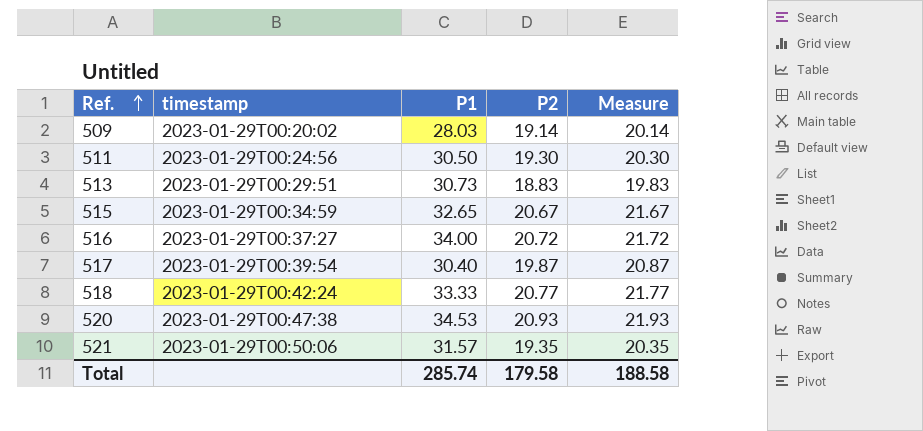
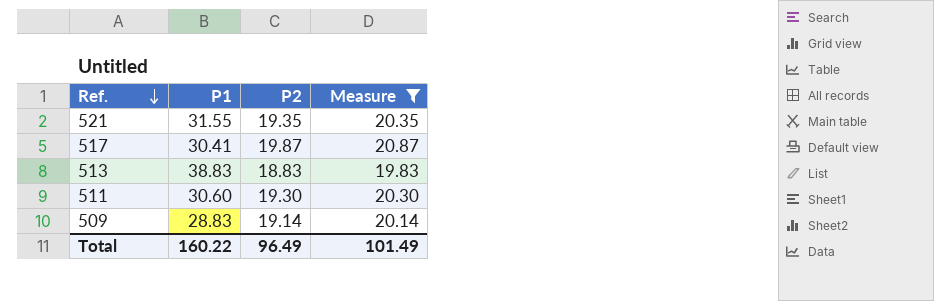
filter: none -> Measure <= 20.87
row order: Ref. ascending -> Ref. descending
column timestamp | position: 2 -> none
521 | P1: 31.57 -> 31.55
517 | P1: 30.40 -> 30.41
513 | P1: 30.73 -> 38.83
511 | P1: 30.50 -> 30.60
509 | P1: 28.03 -> 28.83
Total | P1: 285.74 -> 160.22
Total | P2: 179.58 -> 96.49
Total | Measure: 188.58 -> 101.49

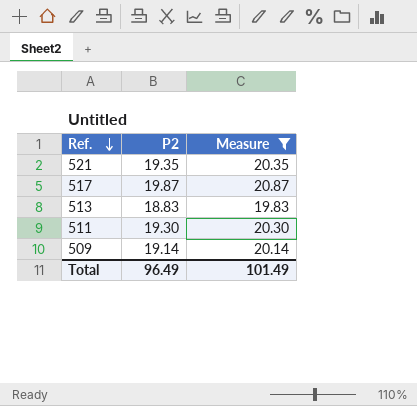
column P1 | position: 2 -> none

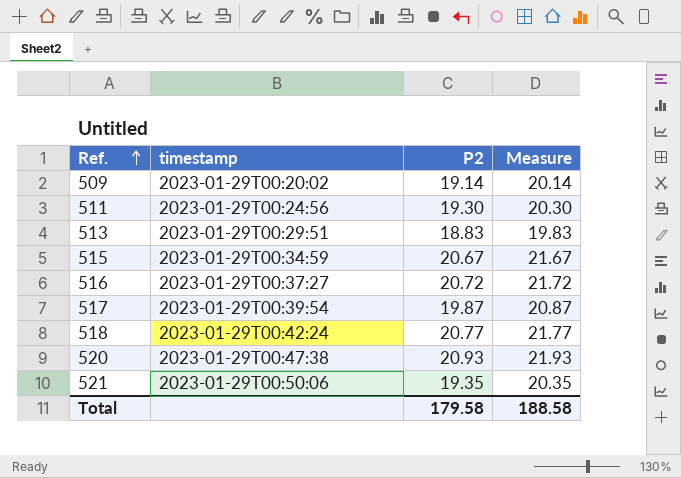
filter: Measure <= 20.87 -> none
row order: Ref. descending -> Ref. ascending
column timestamp | position: none -> 2
Total | P2: 96.49 -> 179.58
Total | Measure: 101.49 -> 188.58

